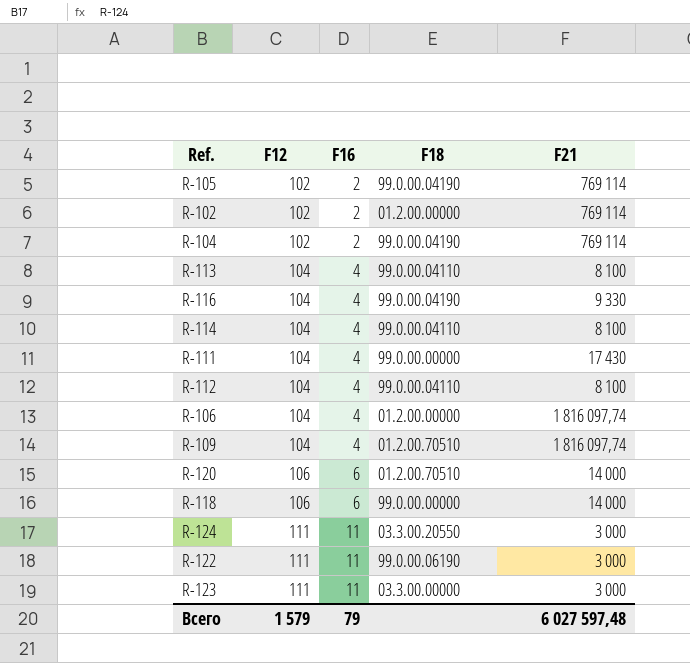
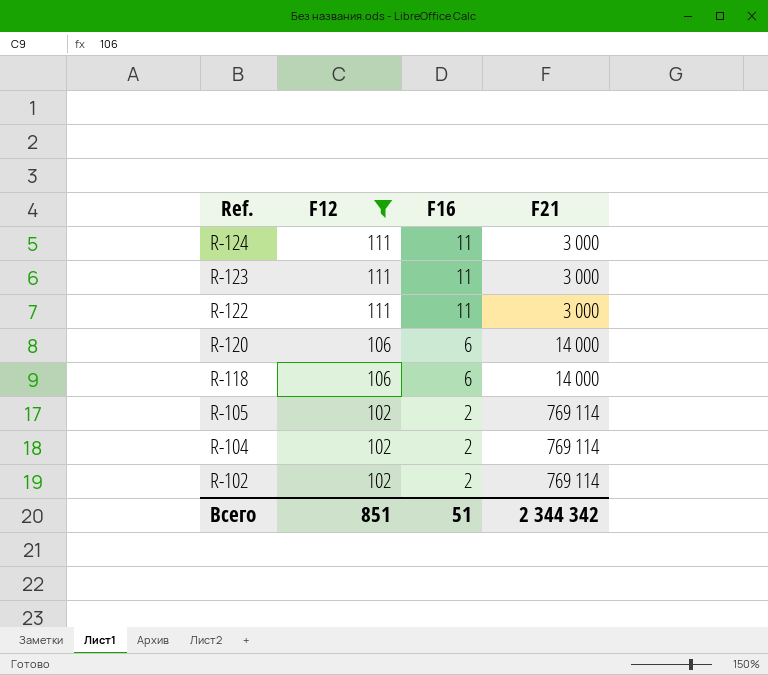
filter: none -> F12 != 104
row order: F12 ascending -> Ref. descending
column F18 | position: 4 -> none
Всего | F12: 1 579 -> 851
Всего | F16: 79 -> 51
Всего | F21: 6 027 597,48 -> 2 344 342

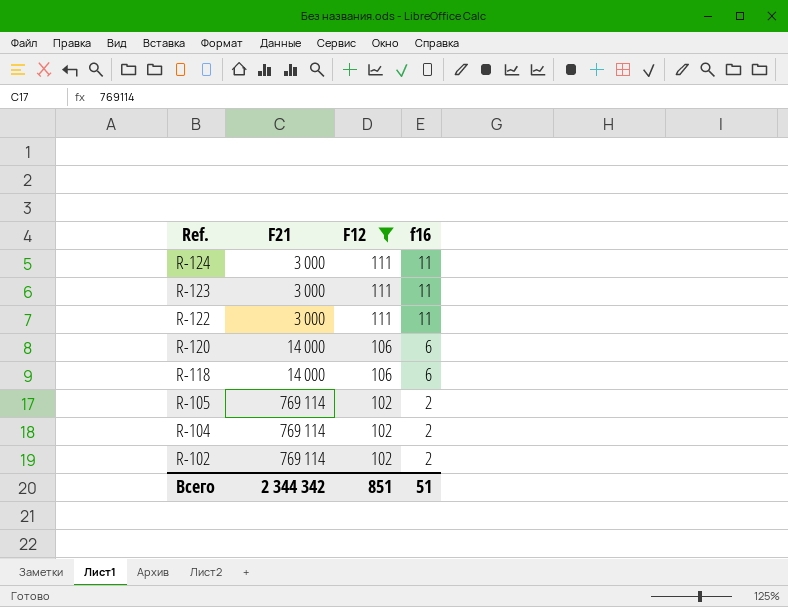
column F21 | position: 4 -> 2
column name: F16 -> f16

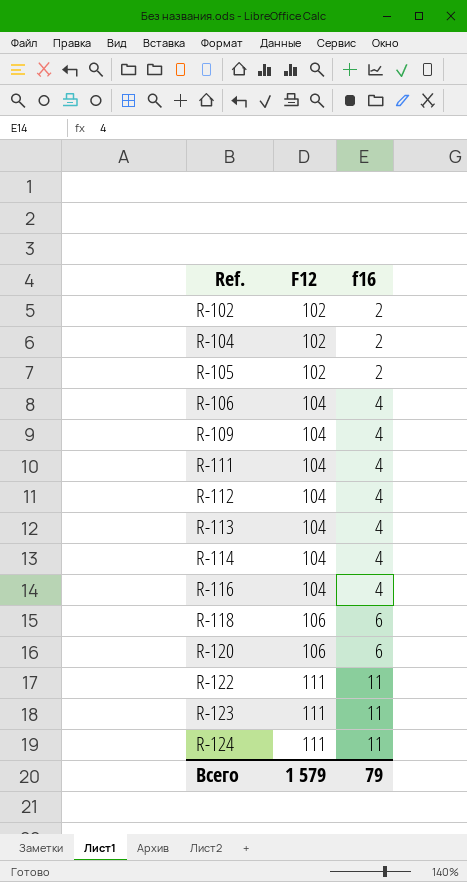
filter: F12 != 104 -> none
row order: Ref. descending -> Ref. ascending
column F21 | position: 2 -> none
Всего | F12: 851 -> 1 579
Всего | f16: 51 -> 79

